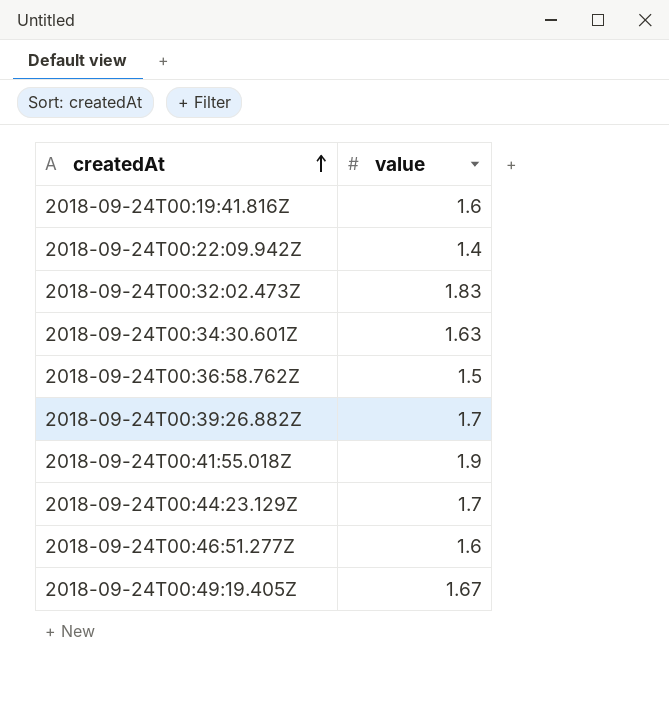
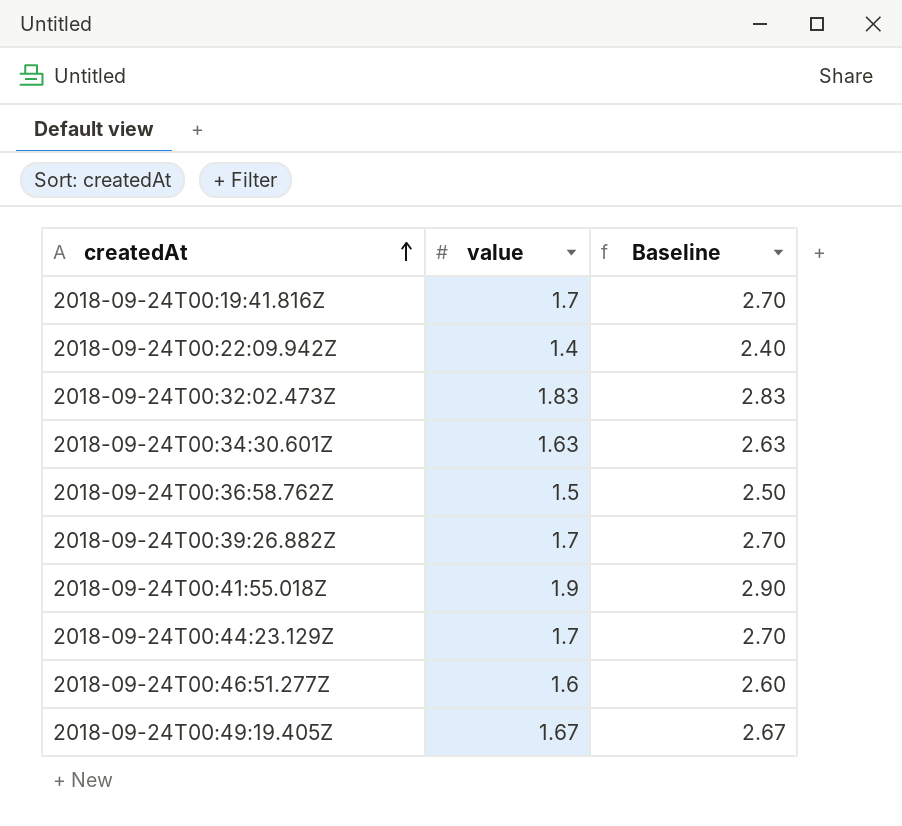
column Baseline | formula: none -> [value] + 1
2018-09-24T00:19:41.816Z | value: 1.6 -> 1.7

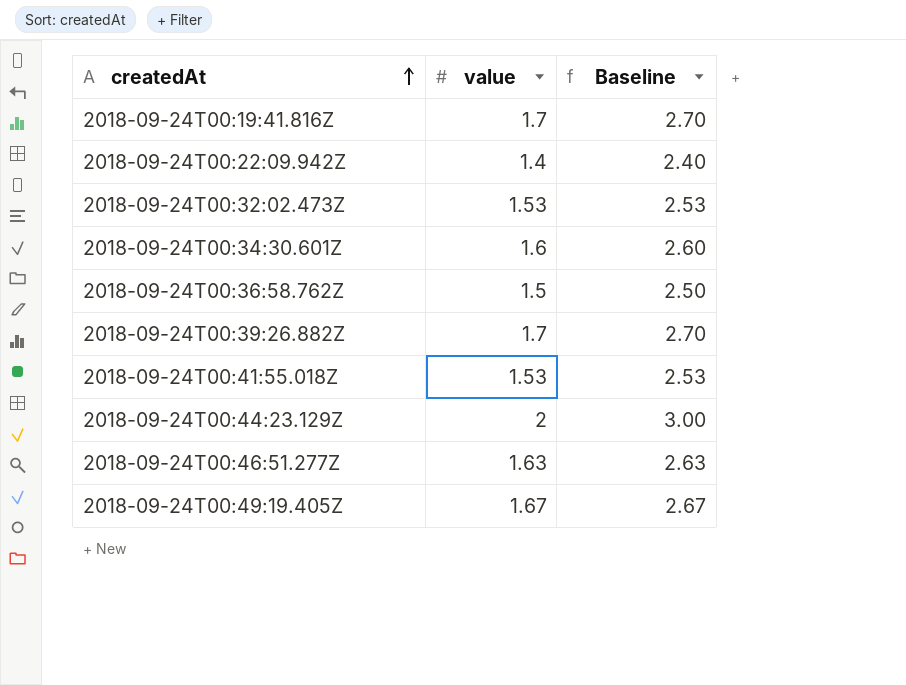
2018-09-24T00:32:02.473Z | value: 1.83 -> 1.53
2018-09-24T00:32:02.473Z | Baseline: 2.83 -> 2.53
2018-09-24T00:34:30.601Z | value: 1.63 -> 1.6
2018-09-24T00:34:30.601Z | Baseline: 2.63 -> 2.60
2018-09-24T00:41:55.018Z | value: 1.9 -> 1.53
2018-09-24T00:41:55.018Z | Baseline: 2.90 -> 2.53
2018-09-24T00:44:23.129Z | value: 1.7 -> 2
2018-09-24T00:44:23.129Z | Baseline: 2.70 -> 3.00
2018-09-24T00:46:51.277Z | value: 1.6 -> 1.63
2018-09-24T00:46:51.277Z | Baseline: 2.60 -> 2.63

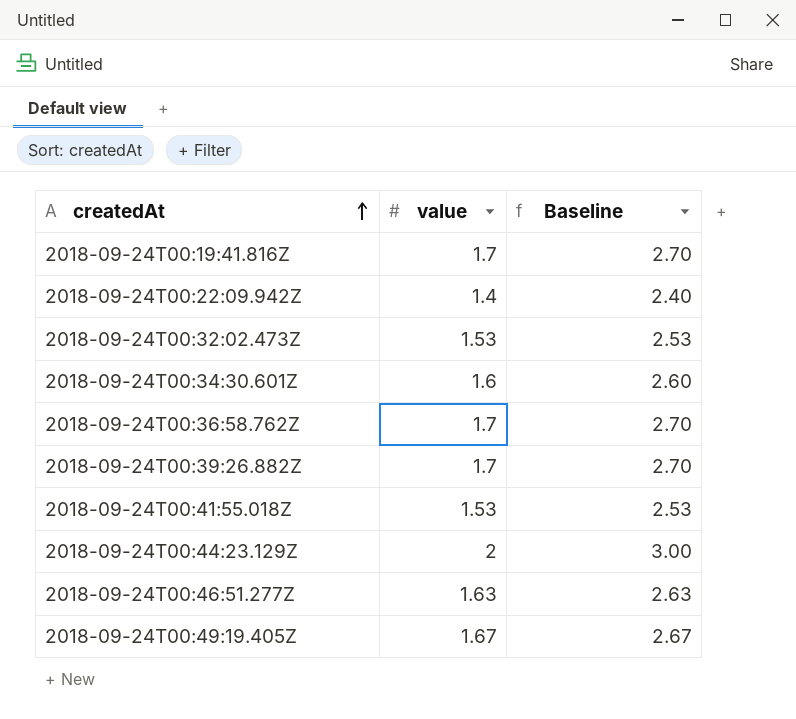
2018-09-24T00:36:58.762Z | value: 1.5 -> 1.7
2018-09-24T00:36:58.762Z | Baseline: 2.50 -> 2.70

